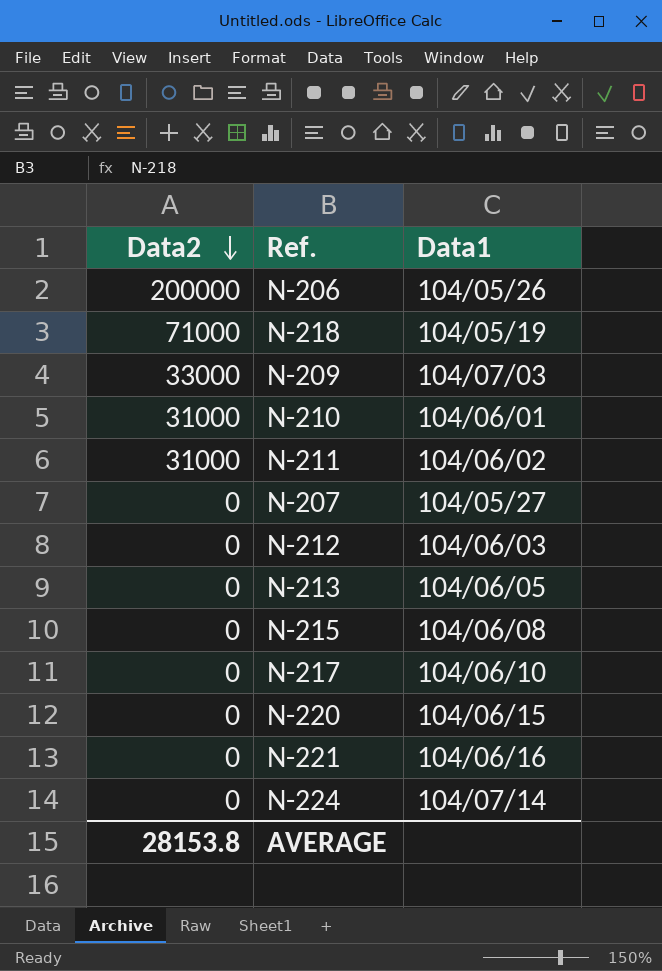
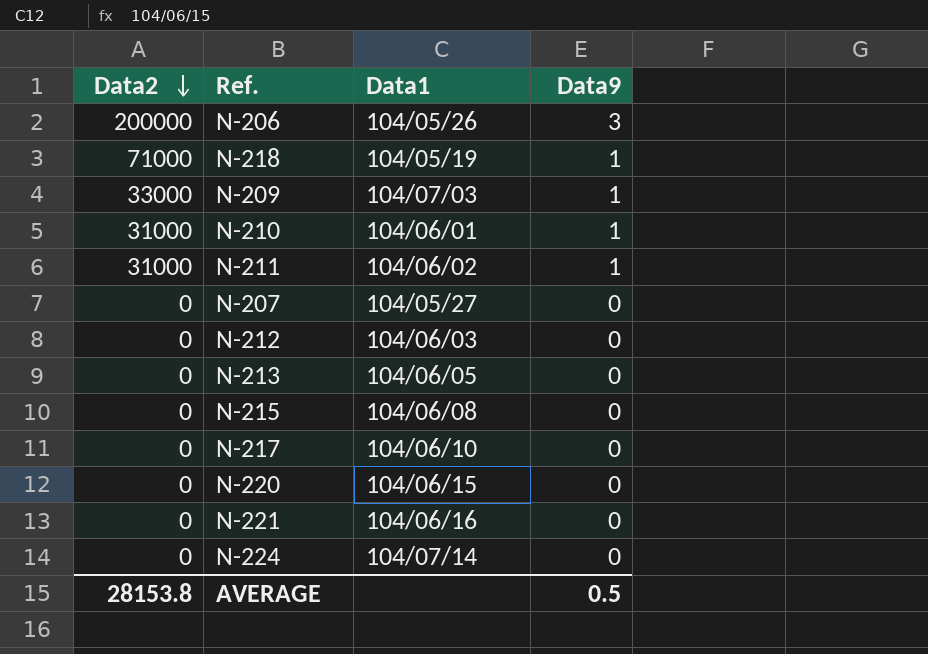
column Data9 | position: none -> 4

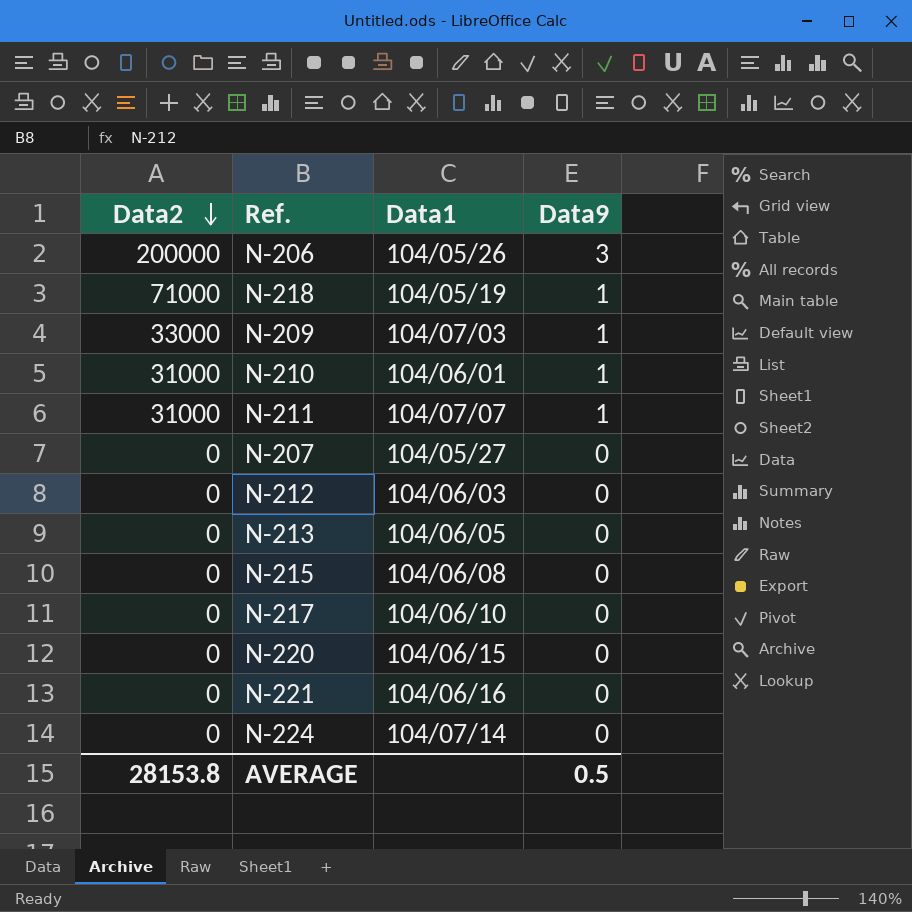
N-211 | Data1: 104/06/02 -> 104/07/07

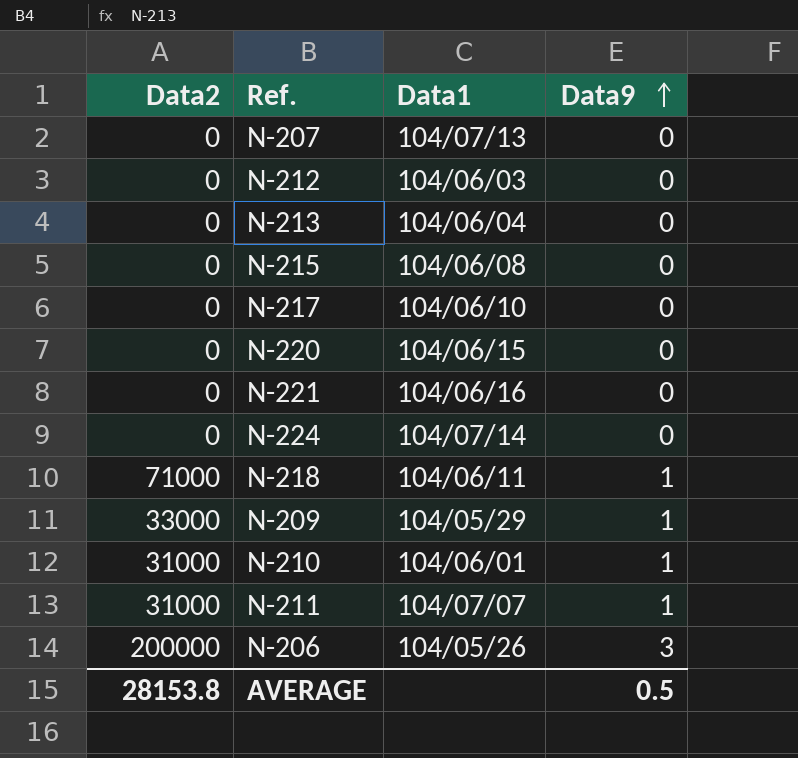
row order: Data2 descending -> Data9 ascending
N-207 | Data1: 104/05/27 -> 104/07/13
N-213 | Data1: 104/06/05 -> 104/06/04
N-218 | Data1: 104/05/19 -> 104/06/11
N-209 | Data1: 104/07/03 -> 104/05/29

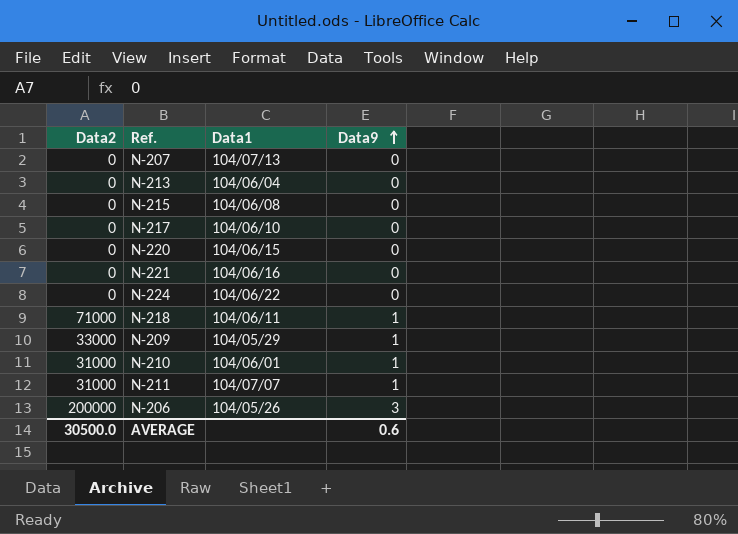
row N-212: 0 | 104/06/03 | 0 -> none
N-224 | Data1: 104/07/14 -> 104/06/22
AVERAGE | Data2: 28153.8 -> 30500.0
AVERAGE | Data9: 0.5 -> 0.6

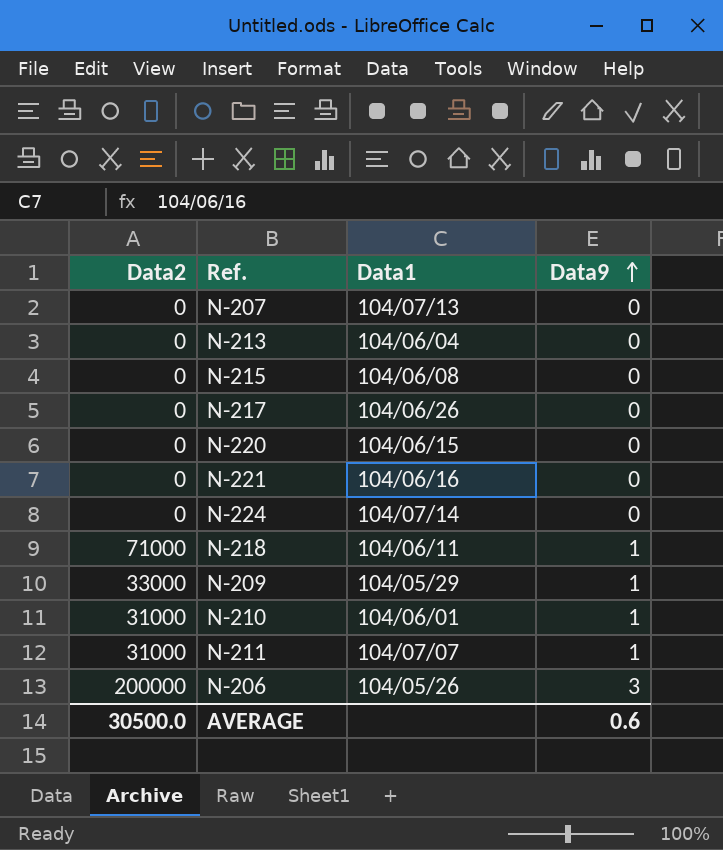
N-217 | Data1: 104/06/10 -> 104/06/26
N-224 | Data1: 104/06/22 -> 104/07/14

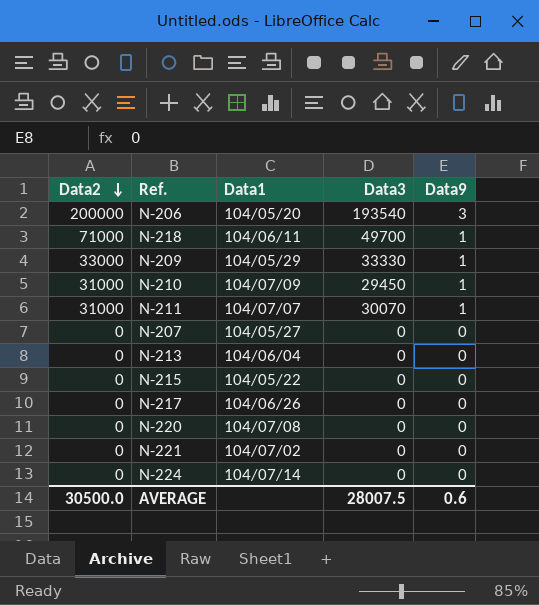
row order: Data9 ascending -> Data2 descending
column Data3 | position: none -> 4
N-206 | Data1: 104/05/26 -> 104/05/20
N-210 | Data1: 104/06/01 -> 104/07/09
N-207 | Data1: 104/07/13 -> 104/05/27
N-215 | Data1: 104/06/08 -> 104/05/22
N-220 | Data1: 104/06/15 -> 104/07/08
N-221 | Data1: 104/06/16 -> 104/07/02

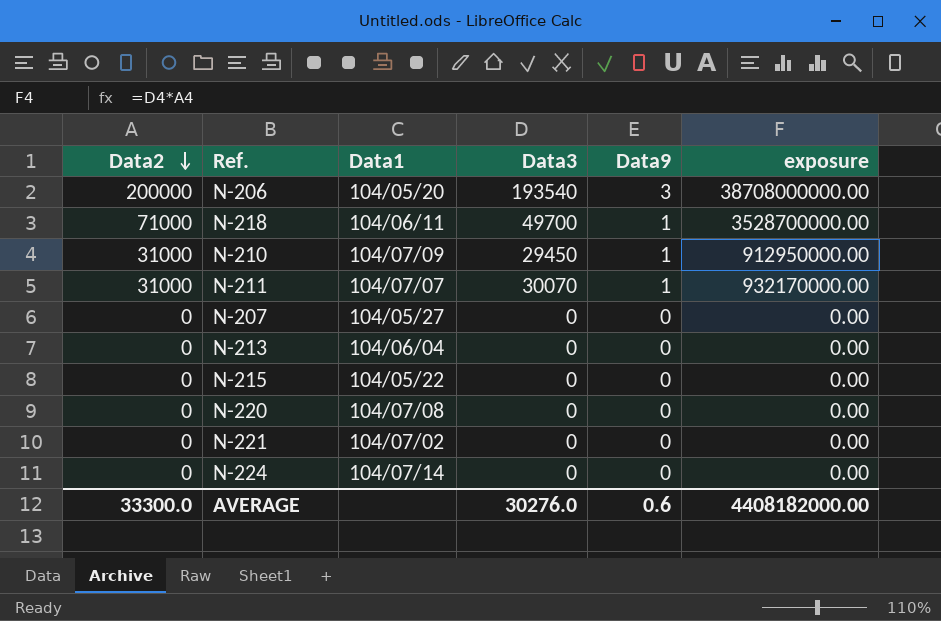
column exposure | formula: none -> [Data2] * [Data3]
row N-209: 33000 | 104/05/29 | 33330 | 1 -> none
row N-217: 0 | 104/06/26 | 0 | 0 -> none
AVERAGE | Data2: 30500.0 -> 33300.0
AVERAGE | Data3: 28007.5 -> 30276.0

